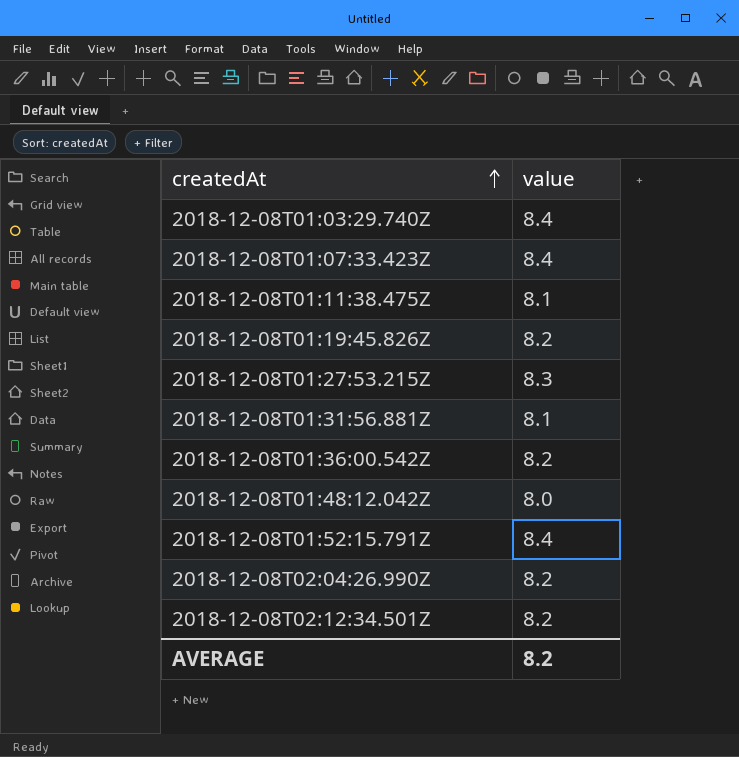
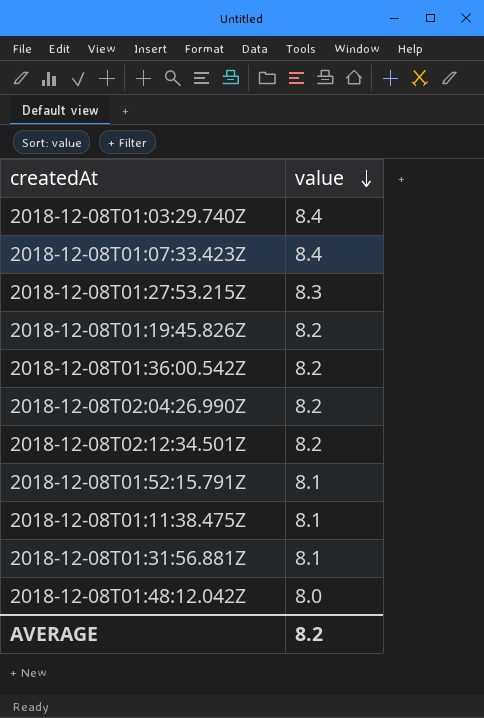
row order: createdAt ascending -> value descending
2018-12-08T01:52:15.791Z | value: 8.4 -> 8.1

